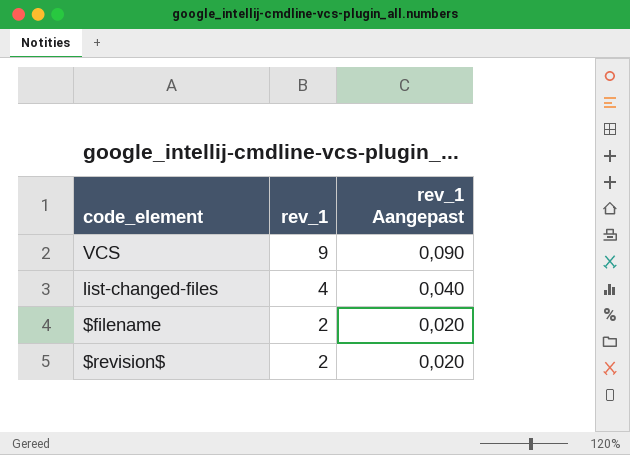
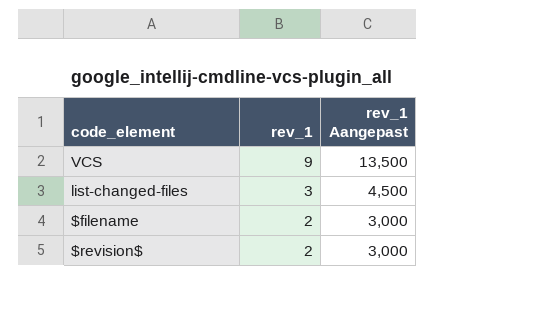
column rev_1 Aangepast | formula: [rev_1] * 0,01 -> [rev_1] * 1,5
list-changed-files | rev_1: 4 -> 3

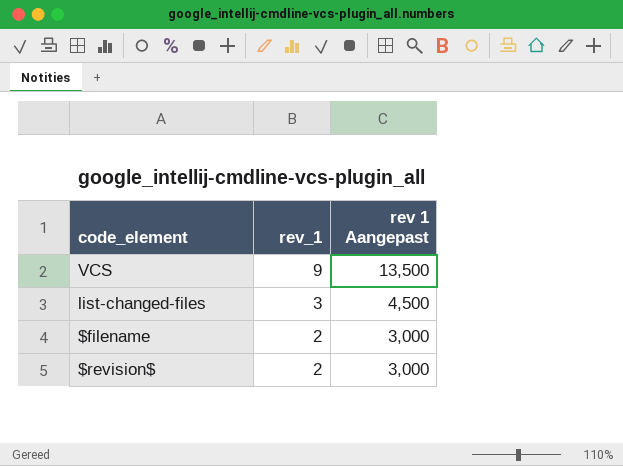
column name: rev_1 Aangepast -> rev 1 Aangepast

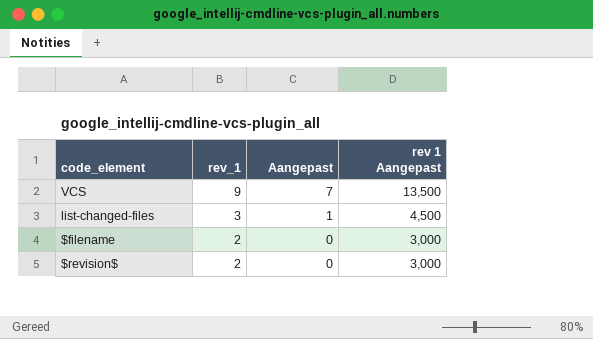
column Aangepast | formula: none -> [rev_1] - 2

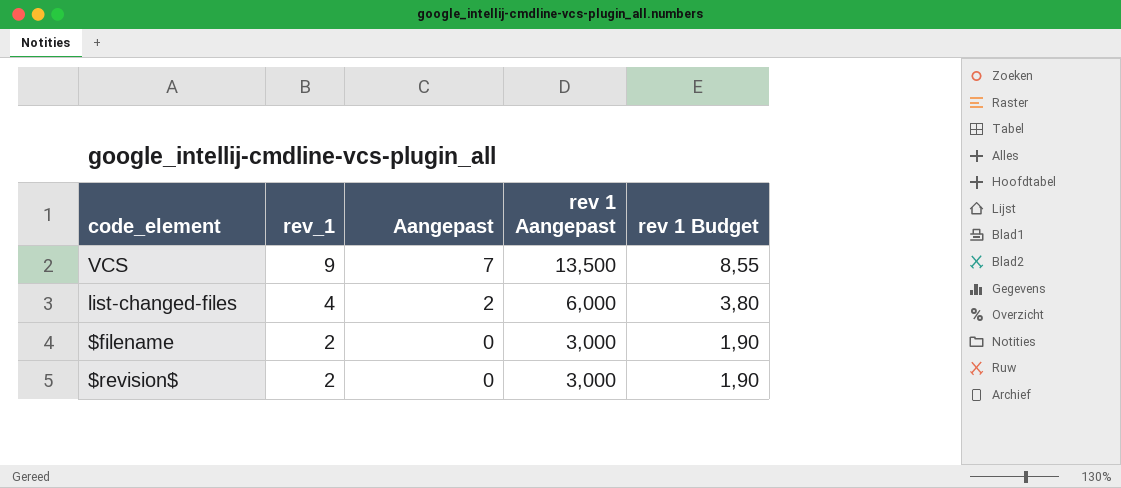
column rev 1 Budget | formula: none -> [rev_1] * 0,95
list-changed-files | rev_1: 3 -> 4
list-changed-files | Aangepast: 1 -> 2
list-changed-files | rev 1 Aangepast: 4,500 -> 6,000

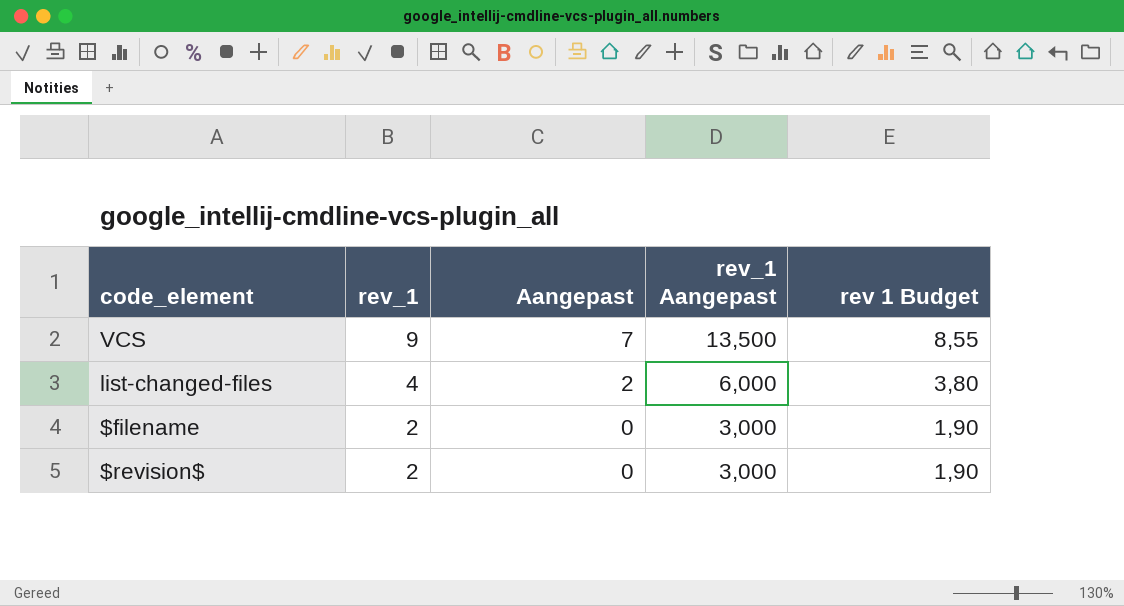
column name: rev 1 Aangepast -> rev_1 Aangepast

